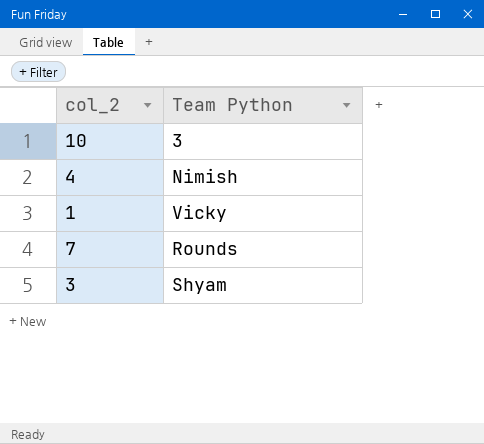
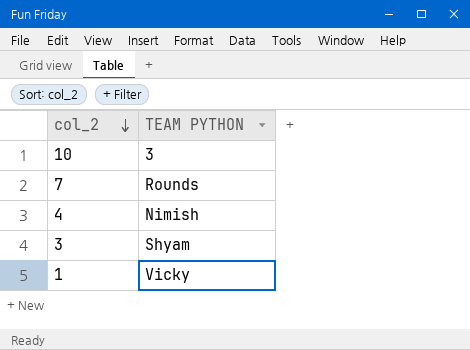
row order: none -> col_2 descending
column name: Team Python -> TEAM PYTHON

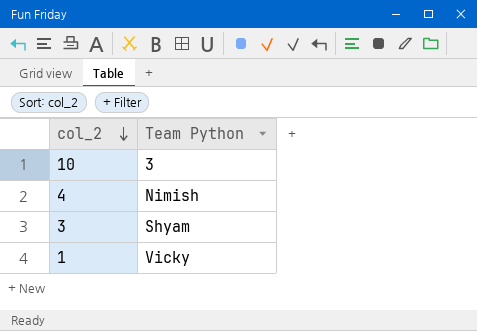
column name: TEAM PYTHON -> Team Python
row 7: Rounds -> none

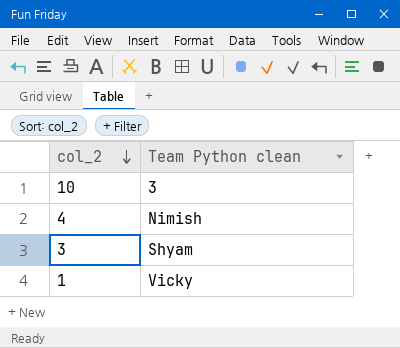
column name: Team Python -> Team Python clean

